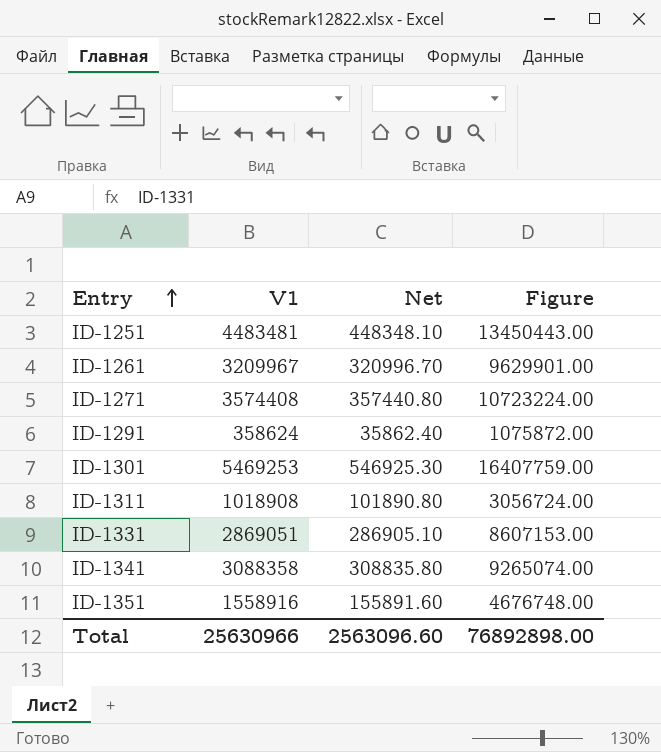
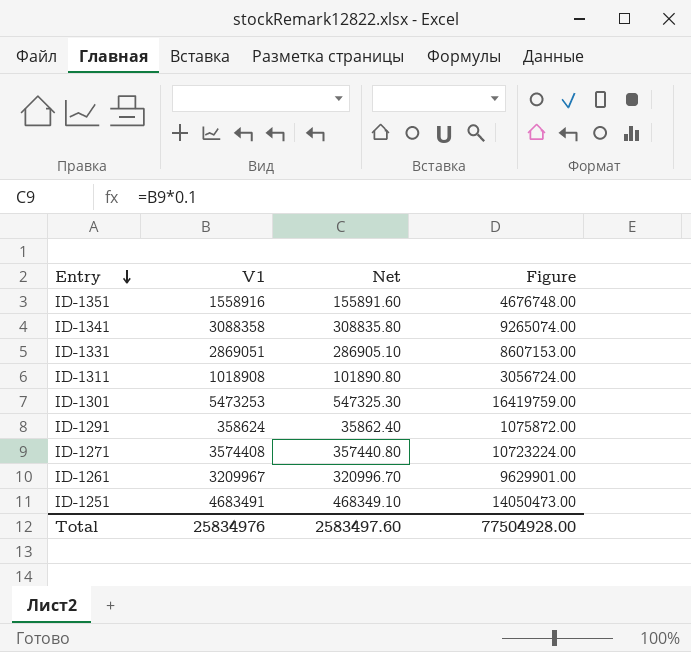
row order: Entry ascending -> Entry descending
ID-1301 | V1: 5469253 -> 5473253
ID-1301 | Net: 546925.30 -> 547325.30
ID-1301 | Figure: 16407759.00 -> 16419759.00
ID-1251 | V1: 4483481 -> 4683491
ID-1251 | Net: 448348.10 -> 468349.10
ID-1251 | Figure: 13450443.00 -> 14050473.00
Total | V1: 25630966 -> 25834976
Total | Net: 2563096.60 -> 2583497.60
Total | Figure: 76892898.00 -> 77504928.00

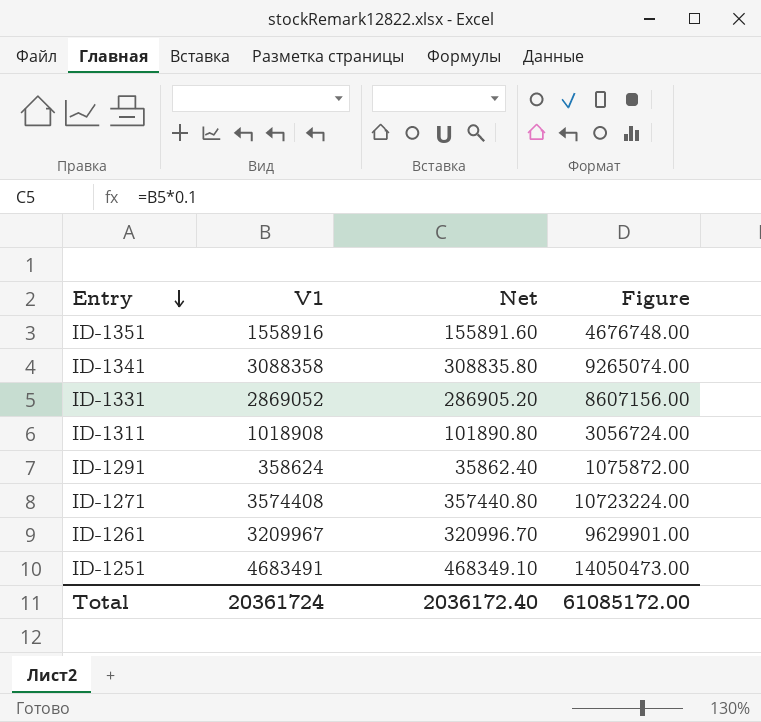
row ID-1301: 5473253 | 547325.30 | 16419759.00 -> none
ID-1331 | V1: 2869051 -> 2869052
ID-1331 | Net: 286905.10 -> 286905.20
ID-1331 | Figure: 8607153.00 -> 8607156.00
Total | V1: 25834976 -> 20361724
Total | Net: 2583497.60 -> 2036172.40
Total | Figure: 77504928.00 -> 61085172.00

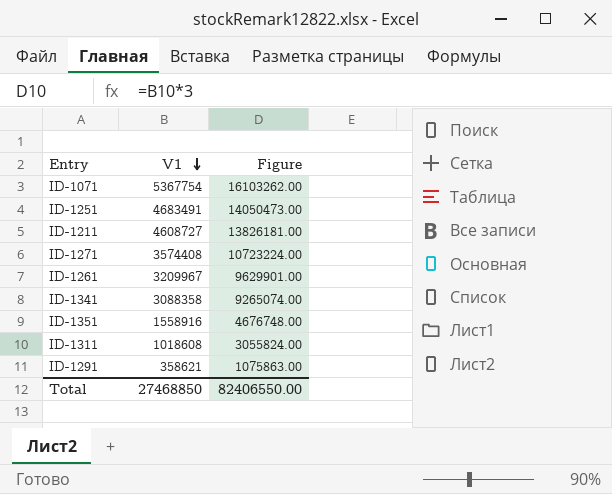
row order: Entry descending -> V1 descending
column Net | formula: [V1] * 0.1 -> none
row ID-1331: 2869052 | 286905.20 | 8607156.00 -> none
row ID-1071: none -> 5367754 | 16103262.00
row ID-1211: none -> 4608727 | 13826181.00
ID-1311 | V1: 1018908 -> 1018608
ID-1311 | Figure: 3056724.00 -> 3055824.00
ID-1291 | V1: 358624 -> 358621
ID-1291 | Figure: 1075872.00 -> 1075863.00
Total | V1: 20361724 -> 27468850
Total | Figure: 61085172.00 -> 82406550.00

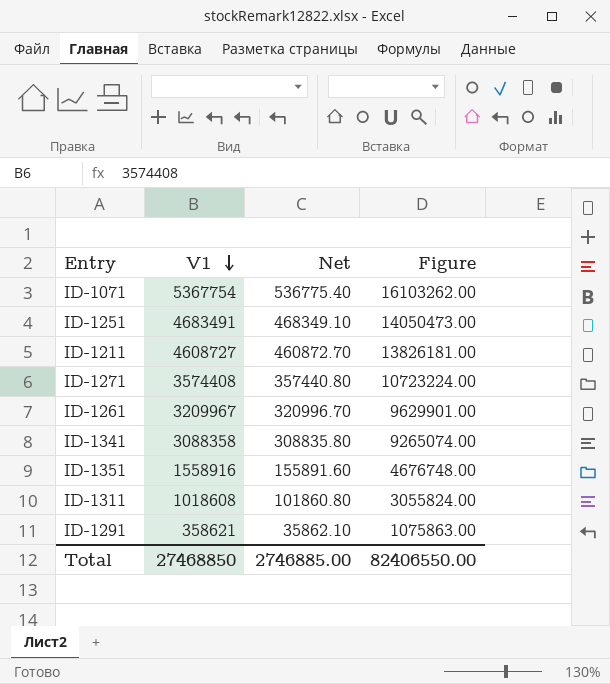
column Net | formula: none -> [V1] * 0.1

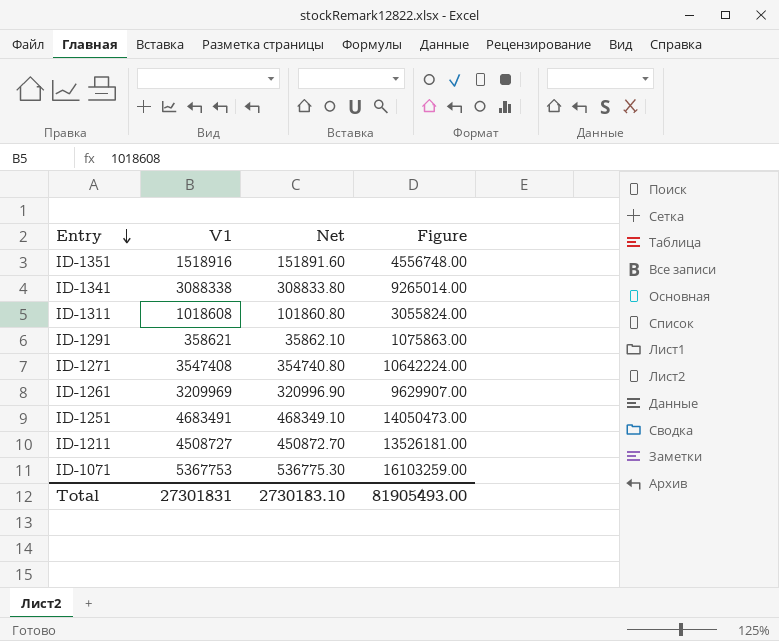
row order: V1 descending -> Entry descending
ID-1351 | V1: 1558916 -> 1518916
ID-1351 | Net: 155891.60 -> 151891.60
ID-1351 | Figure: 4676748.00 -> 4556748.00
ID-1341 | V1: 3088358 -> 3088338
ID-1341 | Net: 308835.80 -> 308833.80
ID-1341 | Figure: 9265074.00 -> 9265014.00
ID-1271 | V1: 3574408 -> 3547408
ID-1271 | Net: 357440.80 -> 354740.80
ID-1271 | Figure: 10723224.00 -> 10642224.00
ID-1261 | V1: 3209967 -> 3209969
ID-1261 | Net: 320996.70 -> 320996.90
ID-1261 | Figure: 9629901.00 -> 9629907.00
ID-1211 | V1: 4608727 -> 4508727
ID-1211 | Net: 460872.70 -> 450872.70
ID-1211 | Figure: 13826181.00 -> 13526181.00
ID-1071 | V1: 5367754 -> 5367753
ID-1071 | Net: 536775.40 -> 536775.30
ID-1071 | Figure: 16103262.00 -> 16103259.00
Total | V1: 27468850 -> 27301831
Total | Net: 2746885.00 -> 2730183.10
Total | Figure: 82406550.00 -> 81905493.00

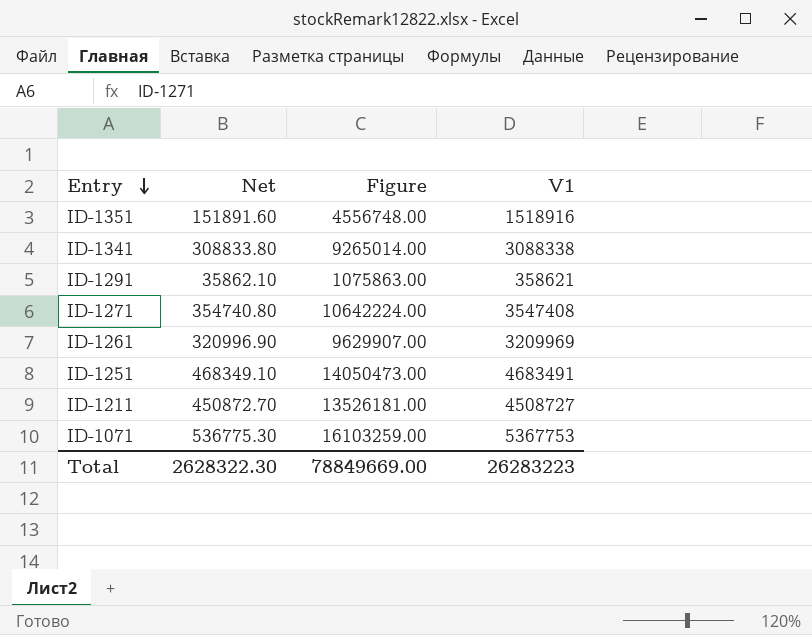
column V1 | position: 2 -> 4
row ID-1311: 1018608 | 101860.80 | 3055824.00 -> none
Total | Net: 2730183.10 -> 2628322.30
Total | Figure: 81905493.00 -> 78849669.00
Total | V1: 27301831 -> 26283223

